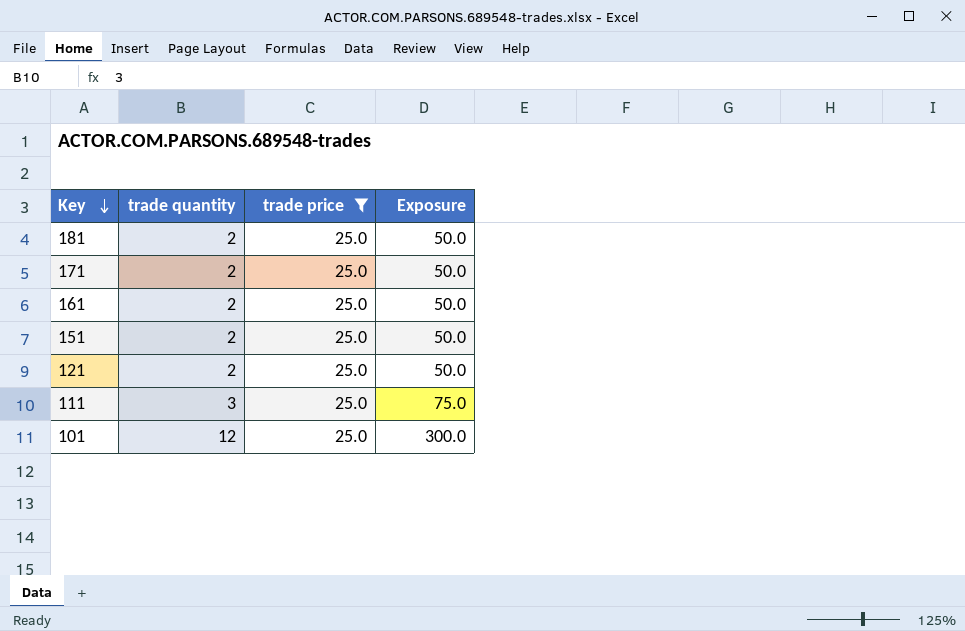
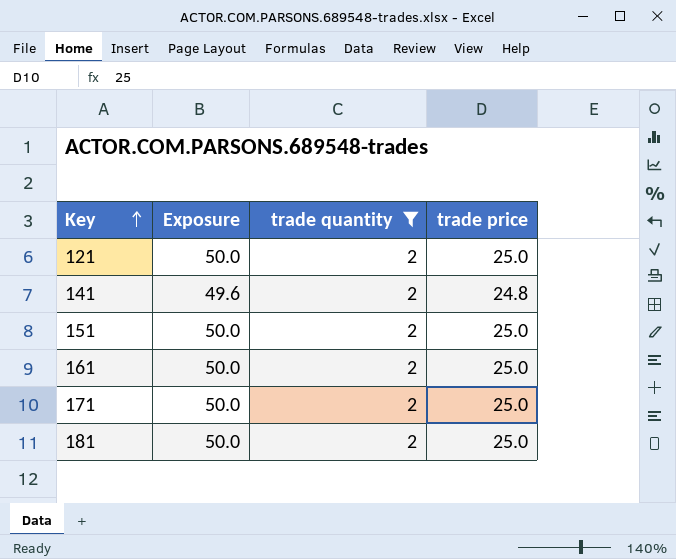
filter: trade price = 25.0 -> trade quantity = 2
row order: Key descending -> Key ascending
column Exposure | position: 4 -> 2

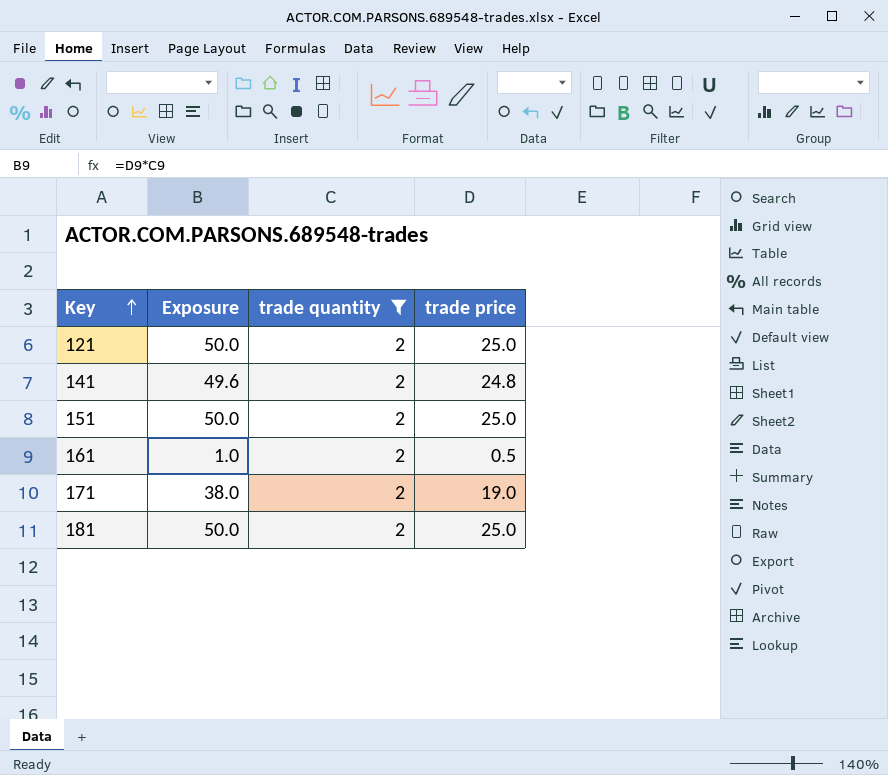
161 | Exposure: 50.0 -> 1.0
161 | trade price: 25.0 -> 0.5
171 | Exposure: 50.0 -> 38.0
171 | trade price: 25.0 -> 19.0

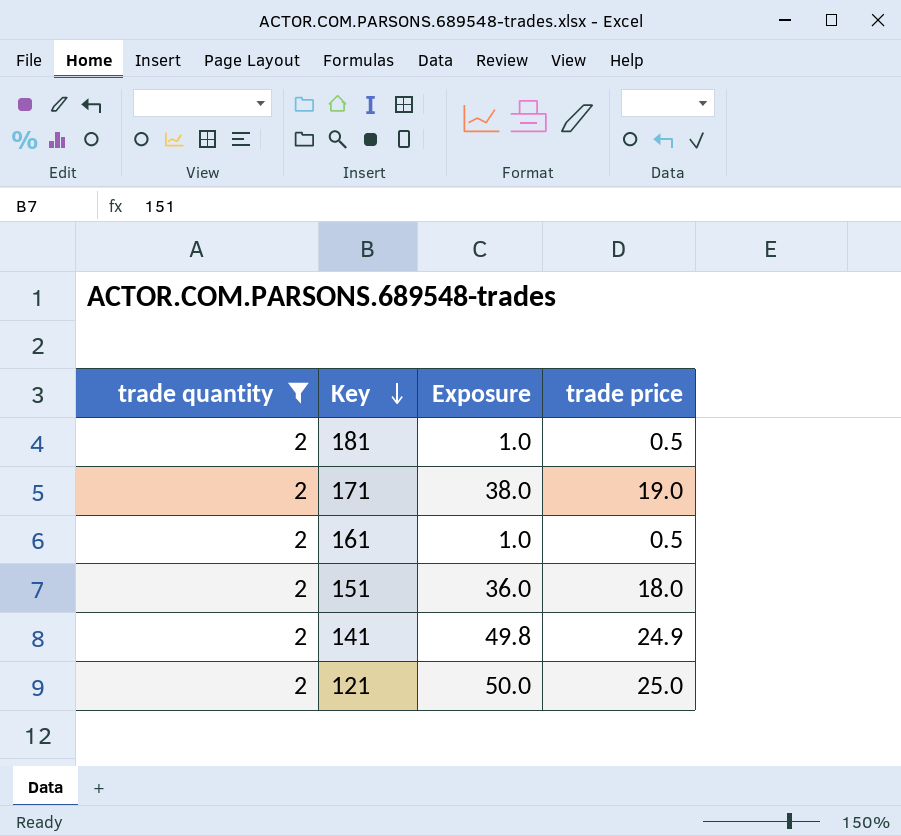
row order: Key ascending -> Key descending
column trade quantity | position: 3 -> 1
181 | Exposure: 50.0 -> 1.0
181 | trade price: 25.0 -> 0.5
151 | Exposure: 50.0 -> 36.0
151 | trade price: 25.0 -> 18.0
141 | Exposure: 49.6 -> 49.8
141 | trade price: 24.8 -> 24.9

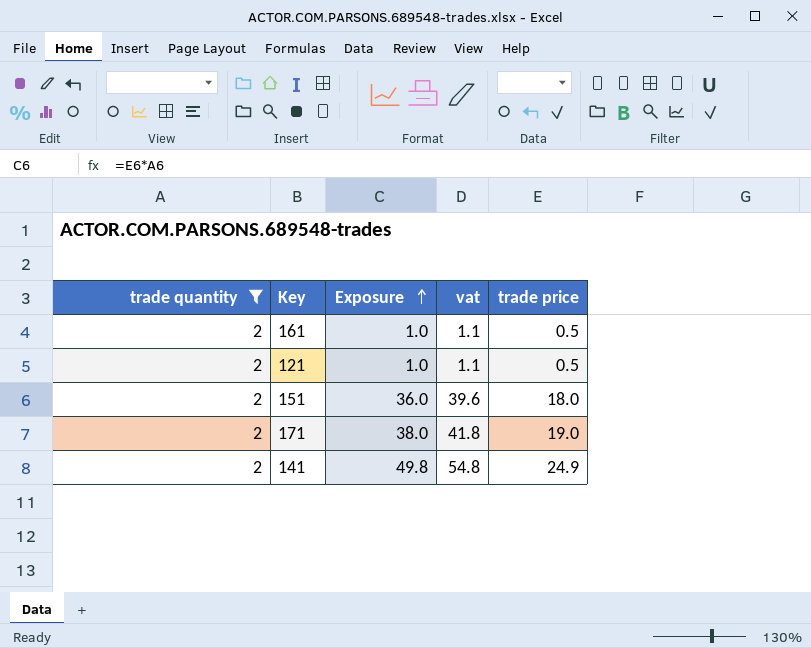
row order: Key descending -> Exposure ascending
column vat | formula: none -> [Exposure] * 1.1
row 181: 2 | 1.0 | 0.5 -> none
121 | Exposure: 50.0 -> 1.0
121 | trade price: 25.0 -> 0.5

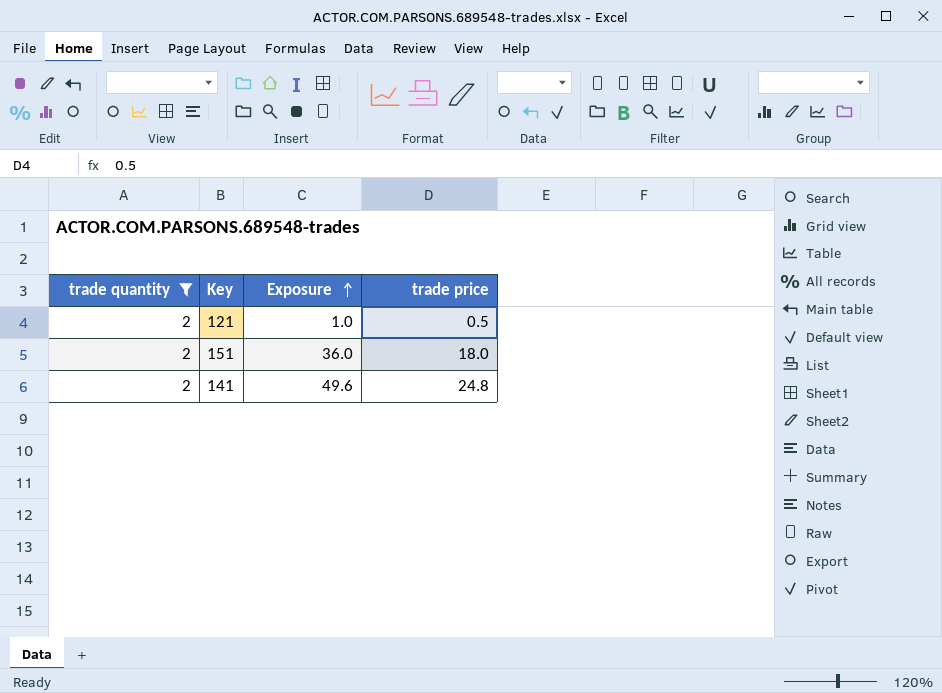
column vat | formula: [Exposure] * 1.1 -> none
row 161: 2 | 1.0 | 1.1 | 0.5 -> none
row 171: 2 | 38.0 | 41.8 | 19.0 -> none
141 | Exposure: 49.8 -> 49.6
141 | trade price: 24.9 -> 24.8

